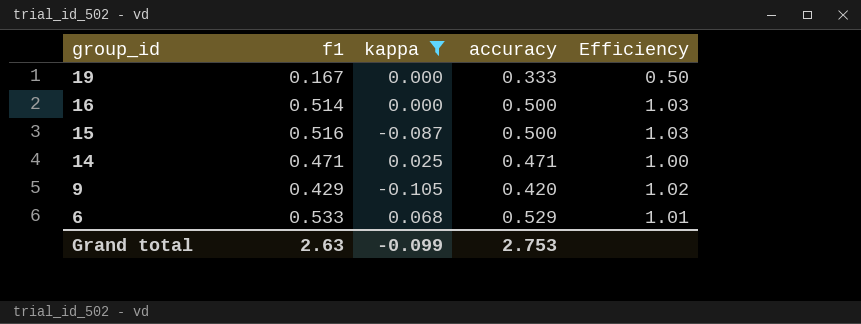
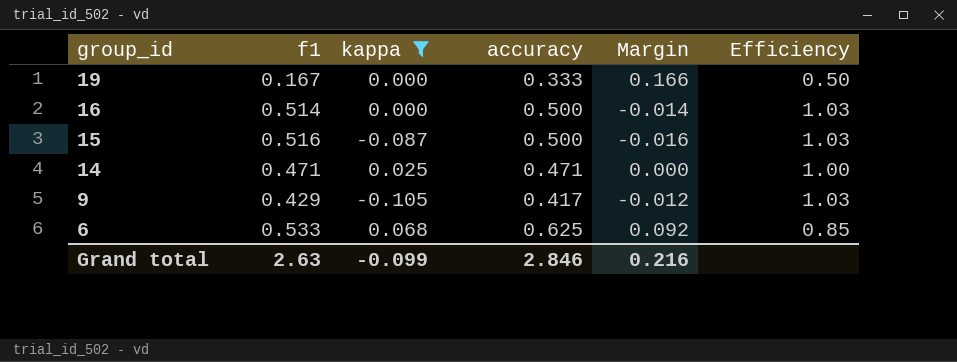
column Margin | formula: none -> [accuracy] - [f1]
9 | accuracy: 0.420 -> 0.417
9 | Efficiency: 1.02 -> 1.03
6 | accuracy: 0.529 -> 0.625
6 | Efficiency: 1.01 -> 0.85
Grand total | accuracy: 2.753 -> 2.846

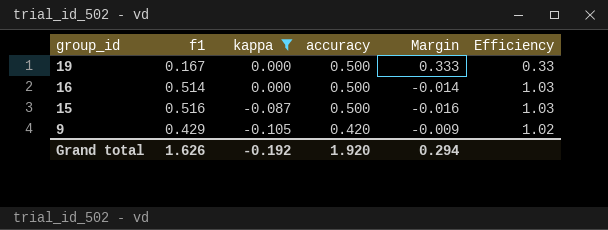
row 14: 0.471 | 0.025 | 0.471 | 0.000 | 1.00 -> none
row 6: 0.533 | 0.068 | 0.625 | 0.092 | 0.85 -> none
19 | accuracy: 0.333 -> 0.500
19 | Margin: 0.166 -> 0.333
19 | Efficiency: 0.50 -> 0.33
9 | accuracy: 0.417 -> 0.420
9 | Margin: -0.012 -> -0.009
9 | Efficiency: 1.03 -> 1.02
Grand total | f1: 2.63 -> 1.626
Grand total | kappa: -0.099 -> -0.192
Grand total | accuracy: 2.846 -> 1.920
Grand total | Margin: 0.216 -> 0.294

